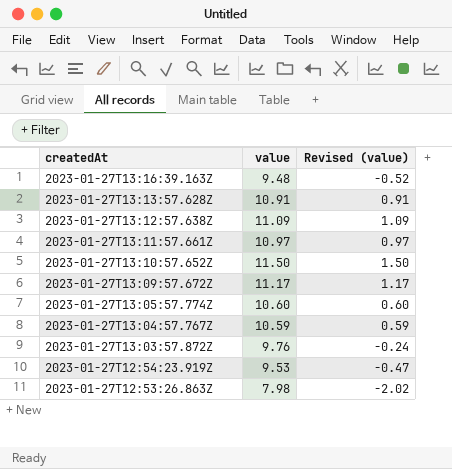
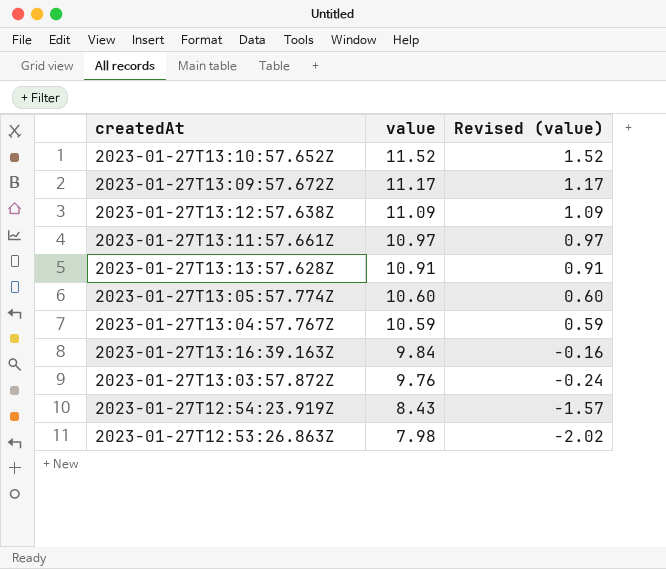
row order: createdAt descending -> value descending
2023-01-27T13:10:57.652Z | value: 11.50 -> 11.52
2023-01-27T13:10:57.652Z | Revised (value): 1.50 -> 1.52
2023-01-27T13:16:39.163Z | value: 9.48 -> 9.84
2023-01-27T13:16:39.163Z | Revised (value): -0.52 -> -0.16
2023-01-27T12:54:23.919Z | value: 9.53 -> 8.43
2023-01-27T12:54:23.919Z | Revised (value): -0.47 -> -1.57

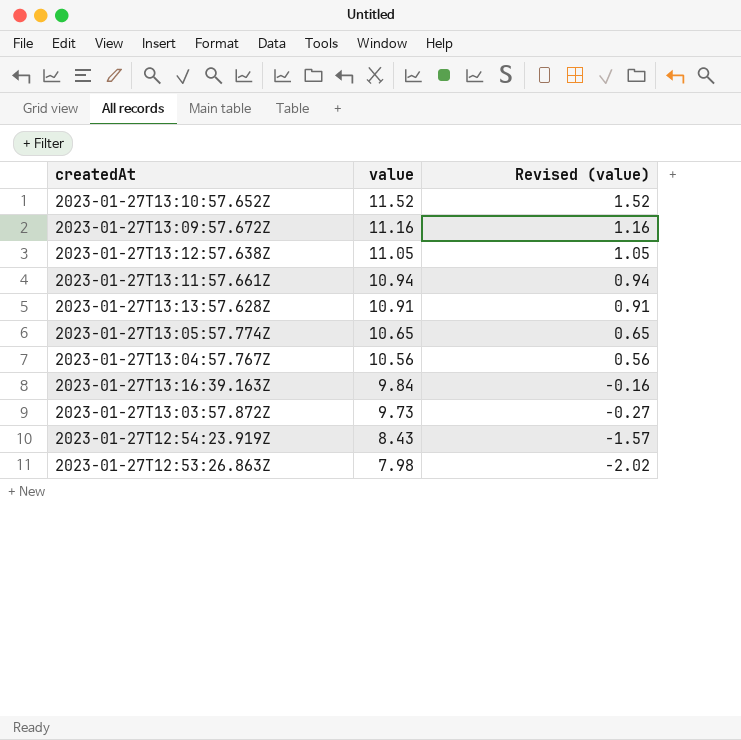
2023-01-27T13:09:57.672Z | value: 11.17 -> 11.16
2023-01-27T13:09:57.672Z | Revised (value): 1.17 -> 1.16
2023-01-27T13:12:57.638Z | value: 11.09 -> 11.05
2023-01-27T13:12:57.638Z | Revised (value): 1.09 -> 1.05
2023-01-27T13:11:57.661Z | value: 10.97 -> 10.94
2023-01-27T13:11:57.661Z | Revised (value): 0.97 -> 0.94
2023-01-27T13:05:57.774Z | value: 10.60 -> 10.65
2023-01-27T13:05:57.774Z | Revised (value): 0.60 -> 0.65
2023-01-27T13:04:57.767Z | value: 10.59 -> 10.56
2023-01-27T13:04:57.767Z | Revised (value): 0.59 -> 0.56
2023-01-27T13:03:57.872Z | value: 9.76 -> 9.73
2023-01-27T13:03:57.872Z | Revised (value): -0.24 -> -0.27

